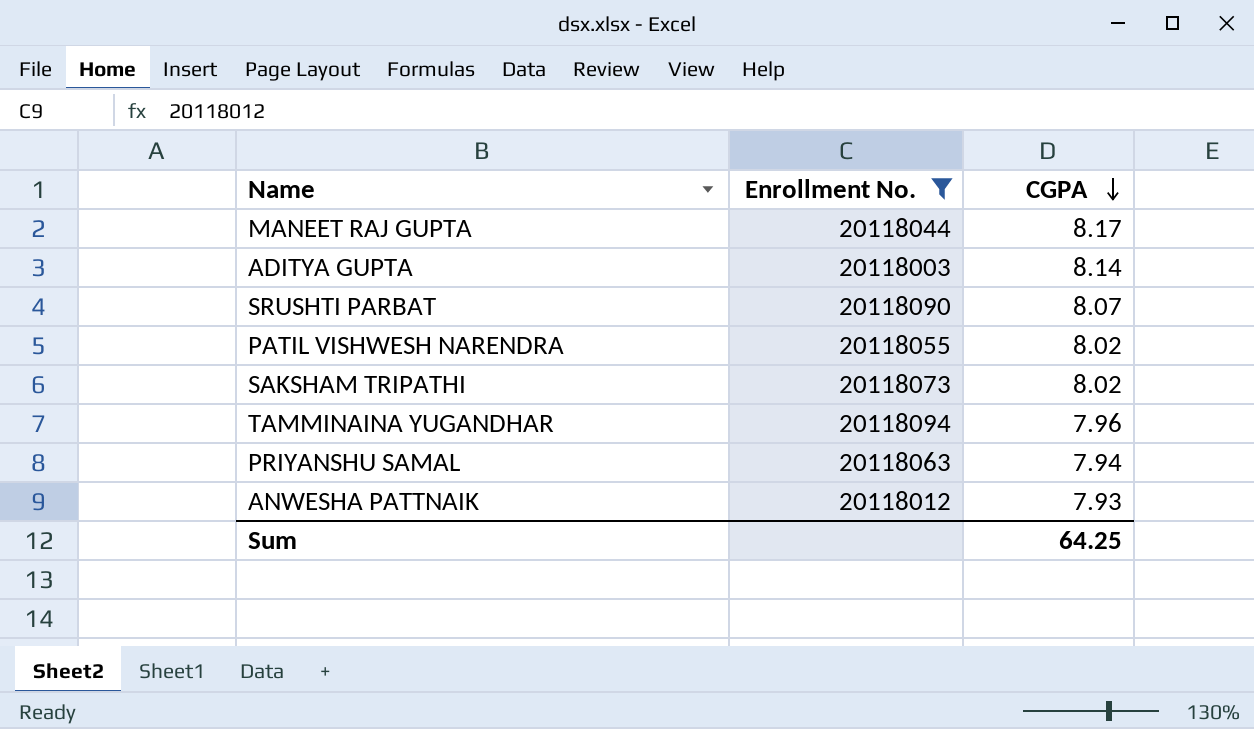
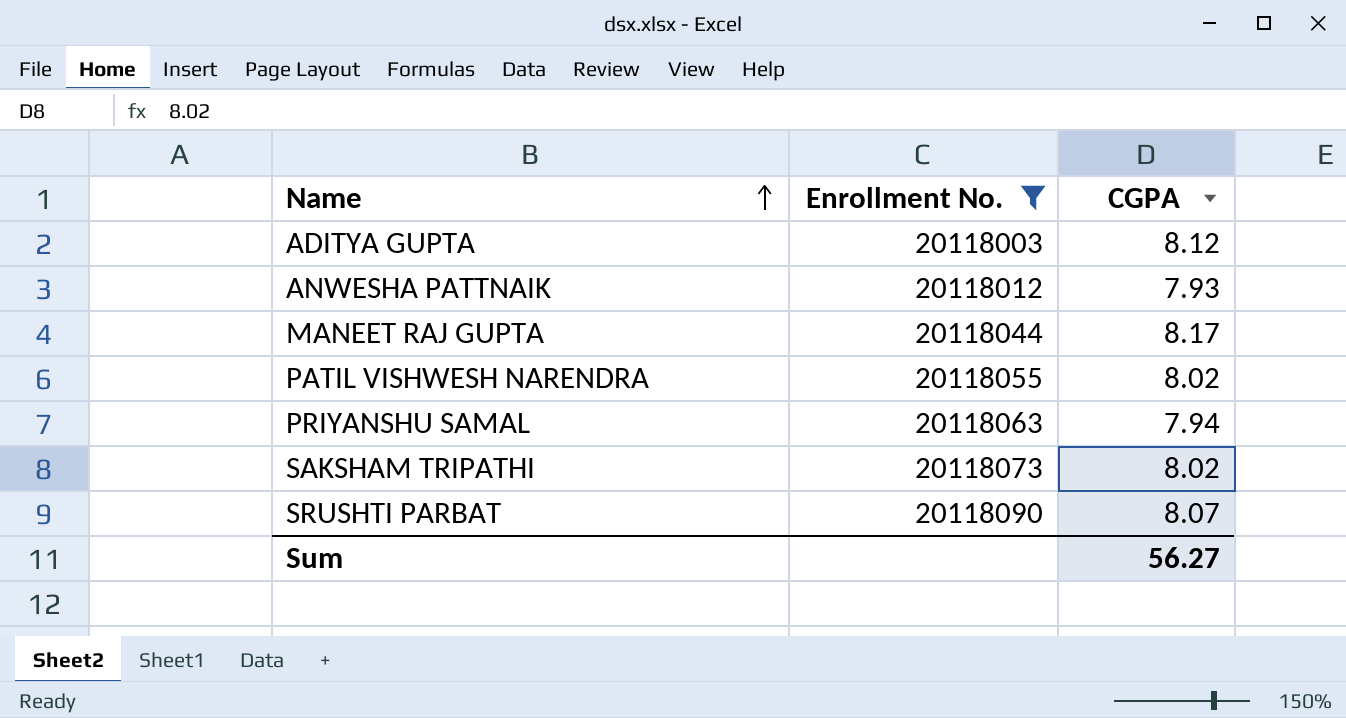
row order: CGPA descending -> Name ascending
row TAMMINAINA YUGANDHAR: 20118094 | 7.96 -> none
ADITYA GUPTA | CGPA: 8.14 -> 8.12
Sum | CGPA: 64.25 -> 56.27

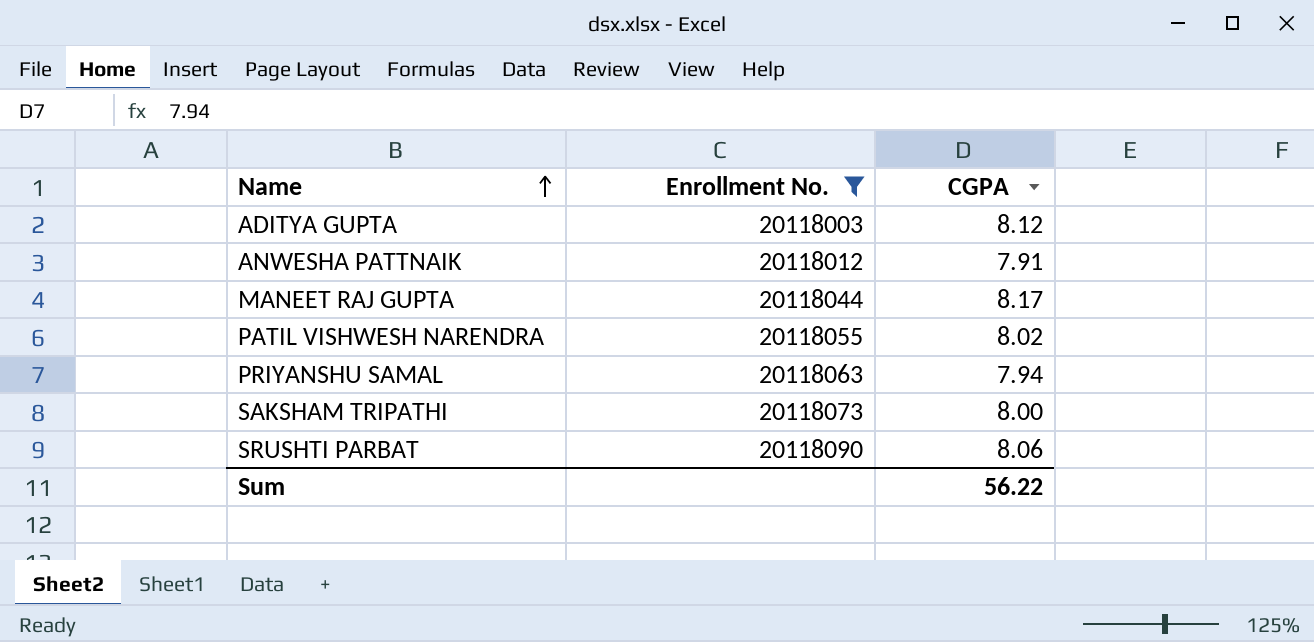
ANWESHA PATTNAIK | CGPA: 7.93 -> 7.91
SAKSHAM TRIPATHI | CGPA: 8.02 -> 8.00
SRUSHTI PARBAT | CGPA: 8.07 -> 8.06
Sum | CGPA: 56.27 -> 56.22

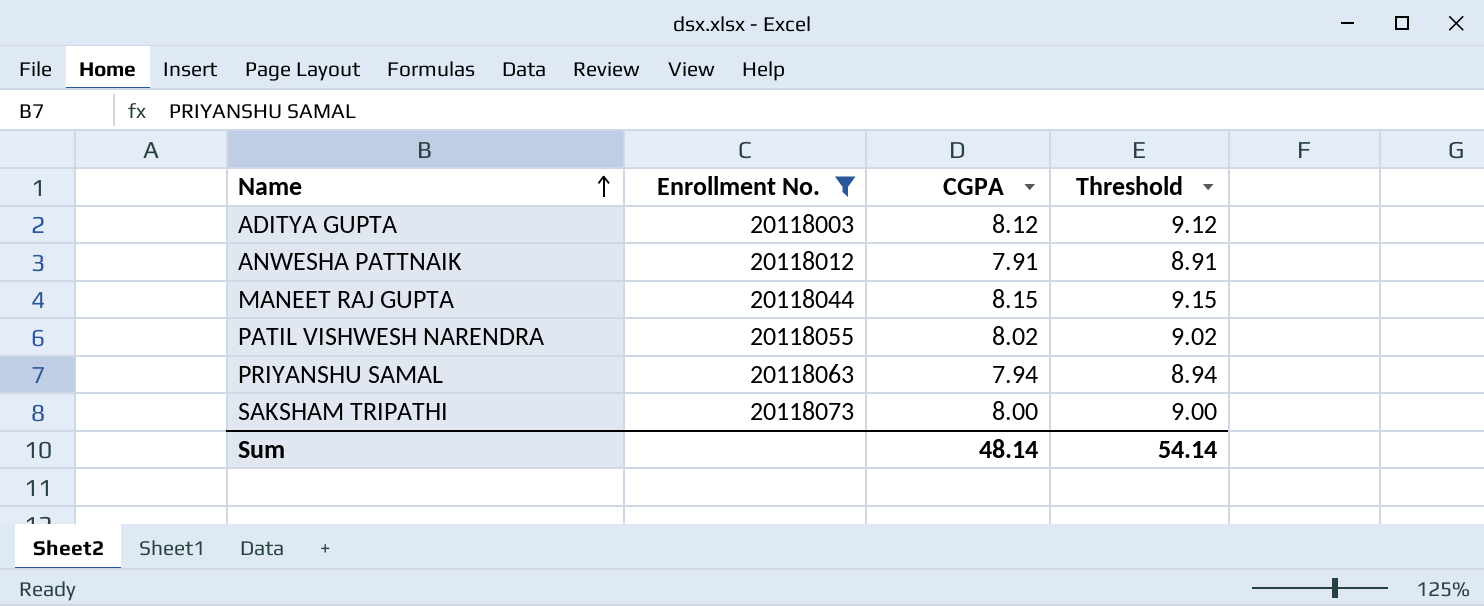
column Threshold | formula: none -> [CGPA] + 1
row SRUSHTI PARBAT: 20118090 | 8.06 -> none
MANEET RAJ GUPTA | CGPA: 8.17 -> 8.15
Sum | CGPA: 56.22 -> 48.14

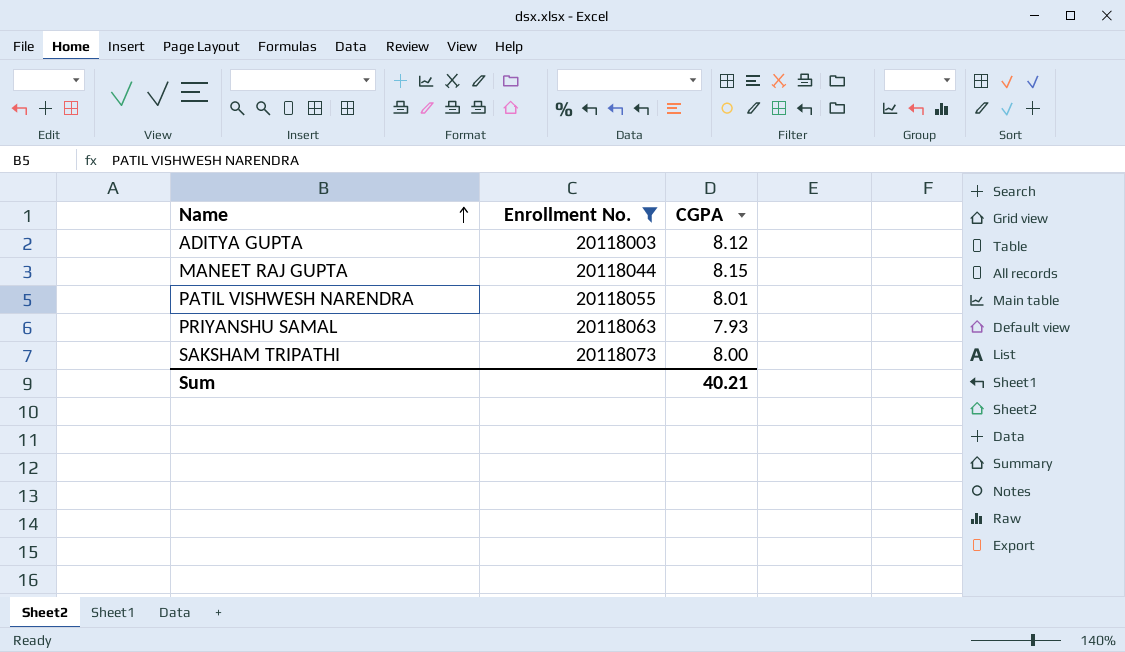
column Threshold | formula: [CGPA] + 1 -> none
row ANWESHA PATTNAIK: 20118012 | 7.91 | 8.91 -> none
PATIL VISHWESH NARENDRA | CGPA: 8.02 -> 8.01
PRIYANSHU SAMAL | CGPA: 7.94 -> 7.93
Sum | CGPA: 48.14 -> 40.21

